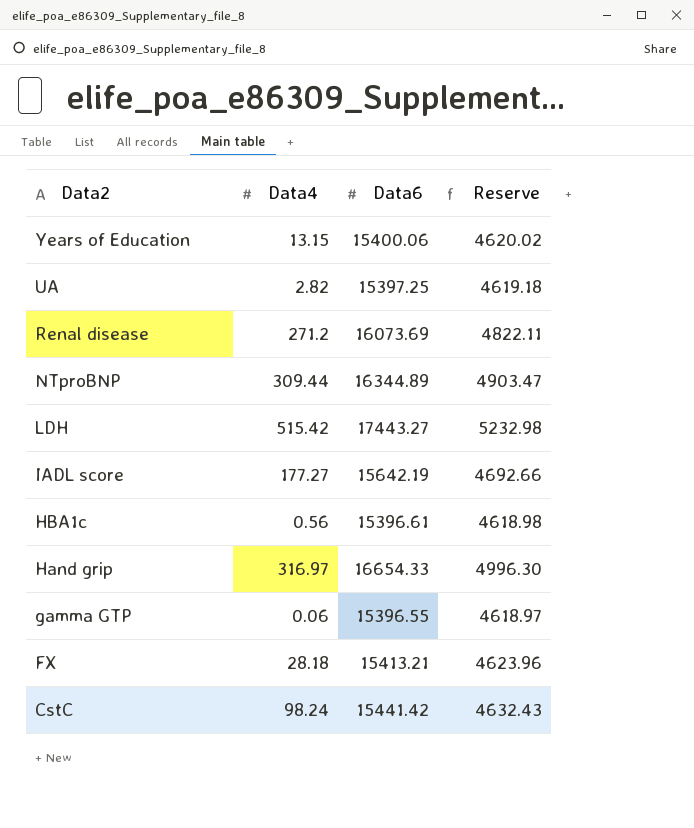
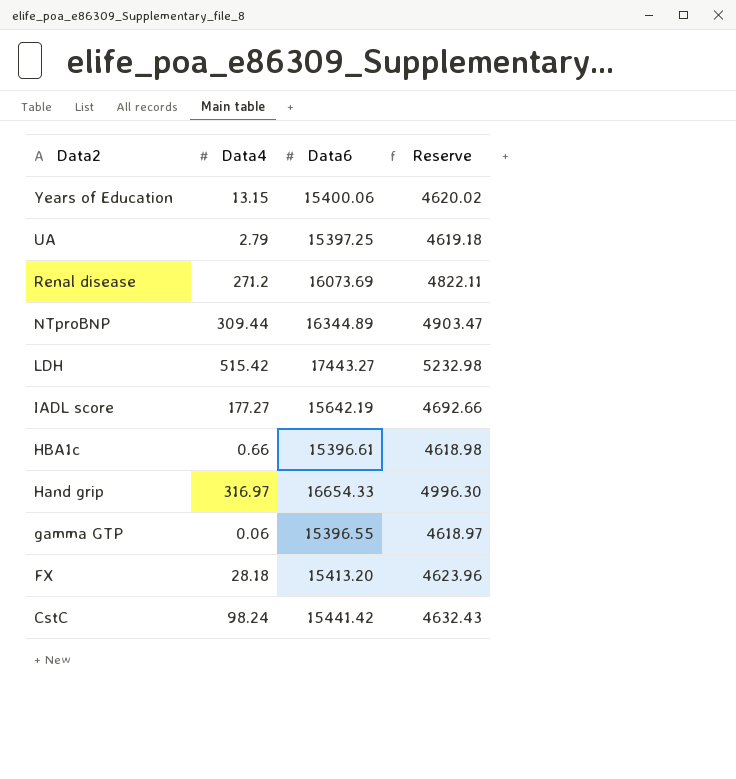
UA | Data4: 2.82 -> 2.79
HBA1c | Data4: 0.56 -> 0.66
FX | Data6: 15413.21 -> 15413.20

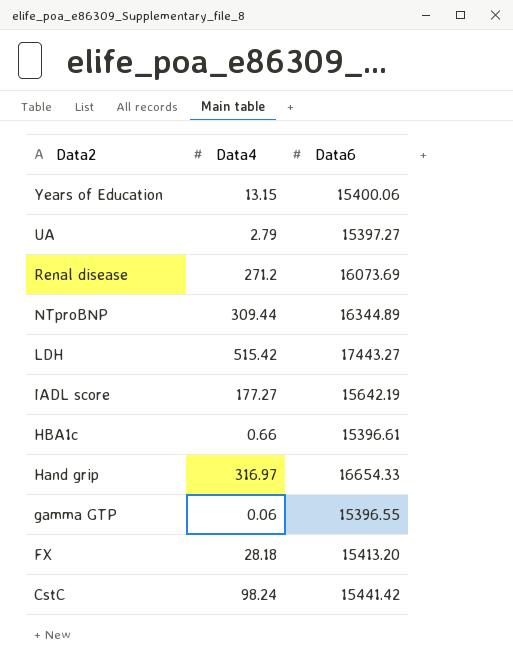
column Reserve | formula: [Data6] * 0.3 -> none
UA | Data6: 15397.25 -> 15397.27

